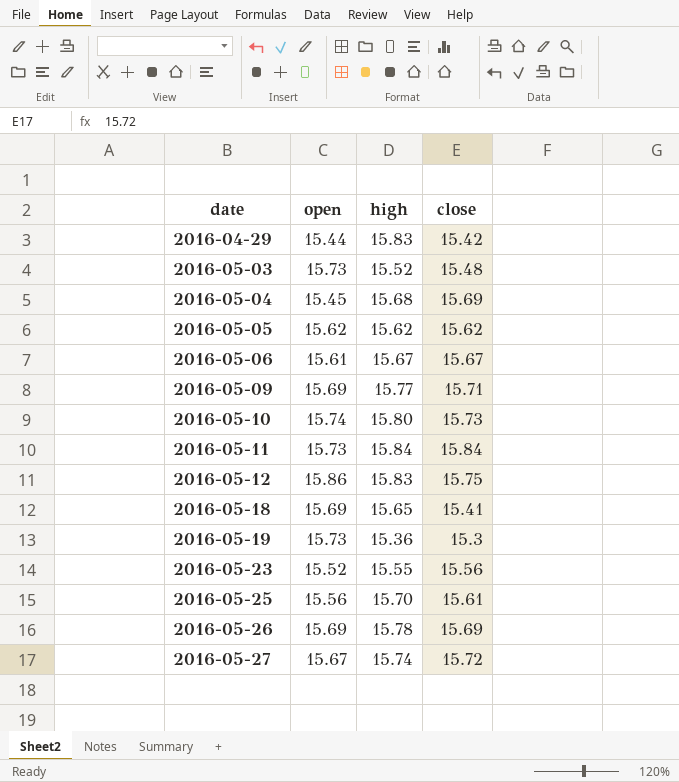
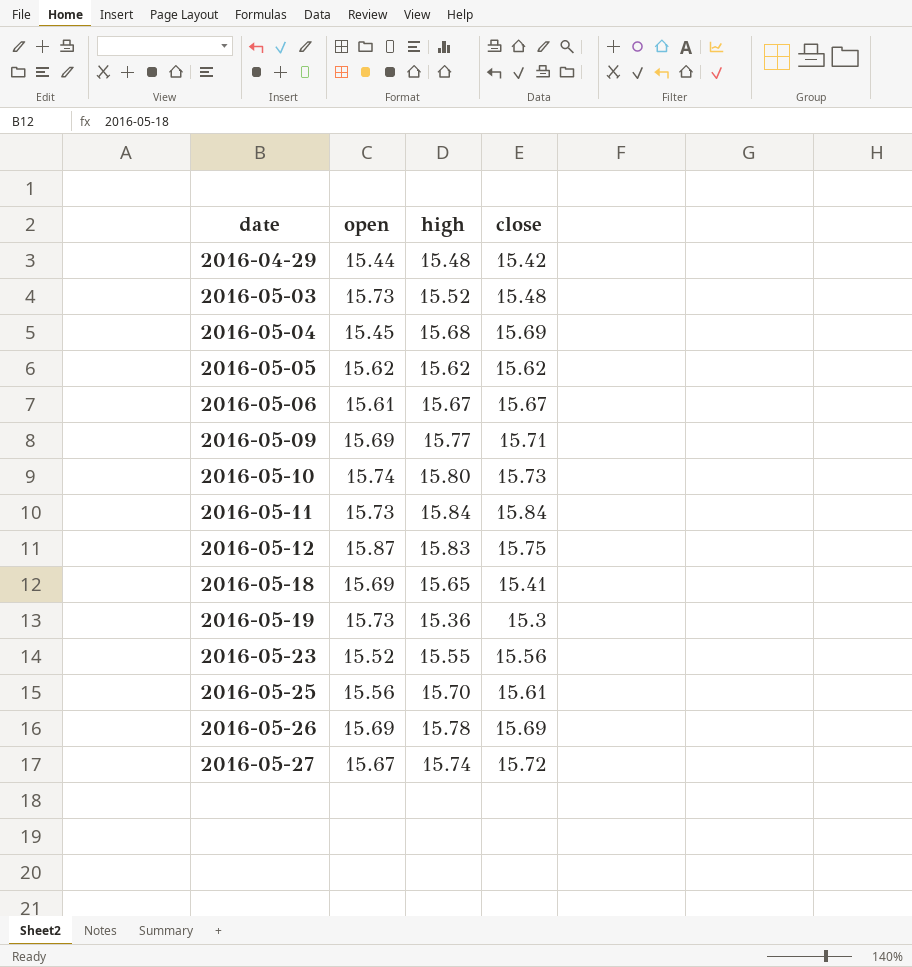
2016-04-29 | high: 15.83 -> 15.48
2016-05-12 | open: 15.86 -> 15.87

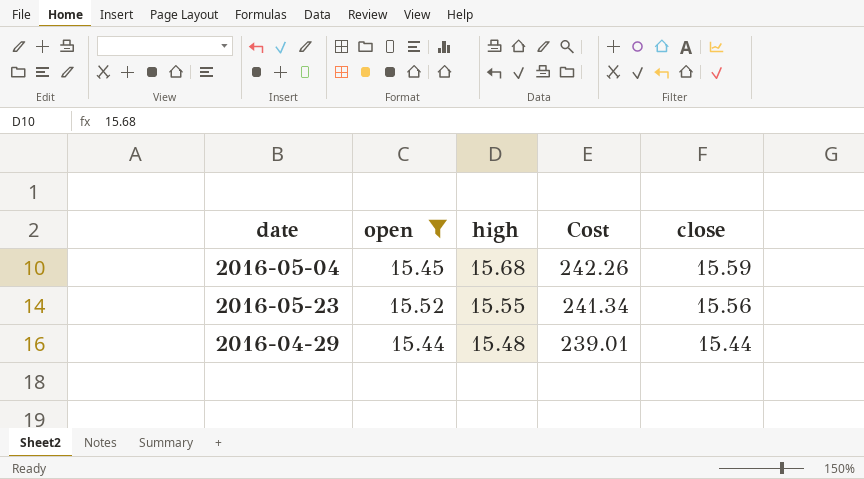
filter: none -> open <= 15.52
row order: date ascending -> high descending
column Cost | formula: none -> [open] * [high]
2016-05-04 | close: 15.69 -> 15.59
2016-04-29 | close: 15.42 -> 15.44

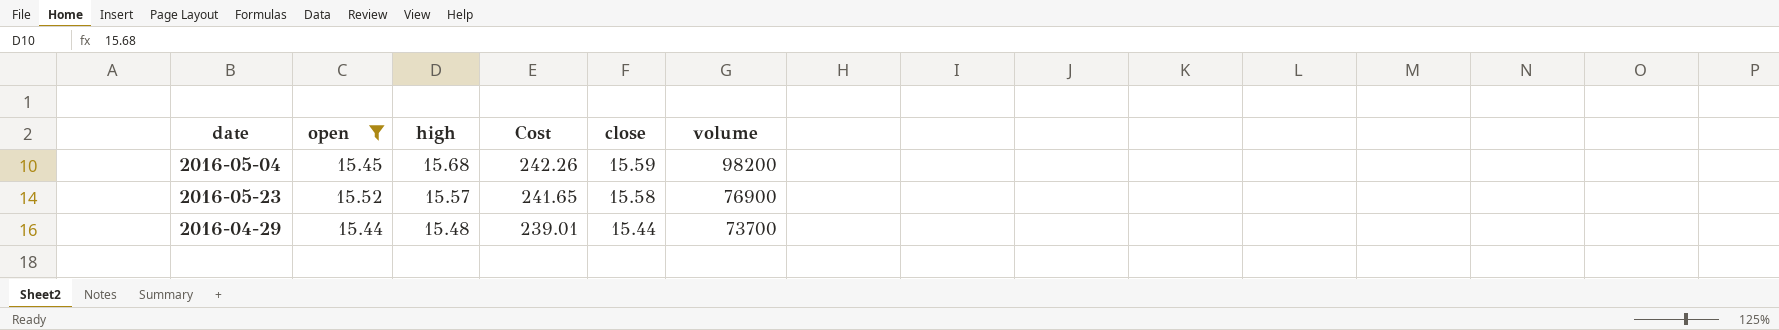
column volume | position: none -> 6
2016-05-23 | high: 15.55 -> 15.57
2016-05-23 | Cost: 241.34 -> 241.65
2016-05-23 | close: 15.56 -> 15.58

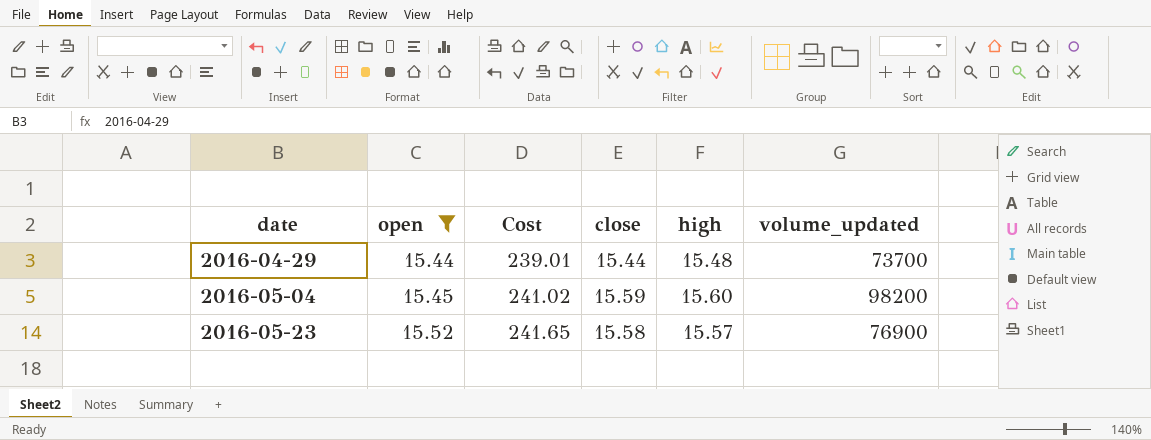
row order: high descending -> date ascending
column high | position: 3 -> 5
column name: volume -> volume_updated
2016-05-04 | Cost: 242.26 -> 241.02
2016-05-04 | high: 15.68 -> 15.60

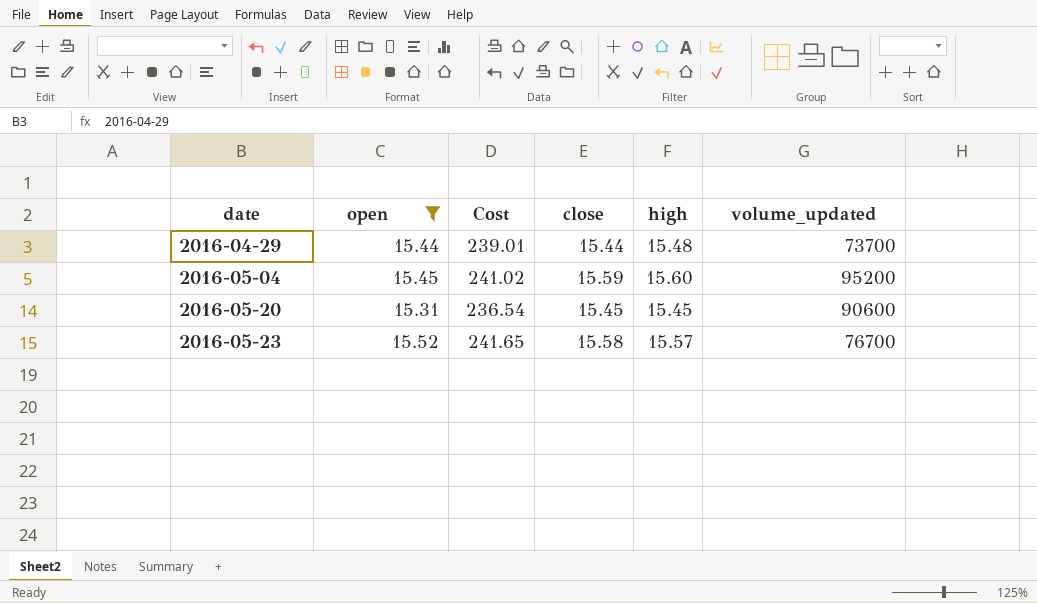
2016-05-04 | volume_updated: 98200 -> 95200
row 2016-05-20: none -> 15.31 | 236.54 | 15.45 | 15.45 | 90600
2016-05-23 | volume_updated: 76900 -> 76700

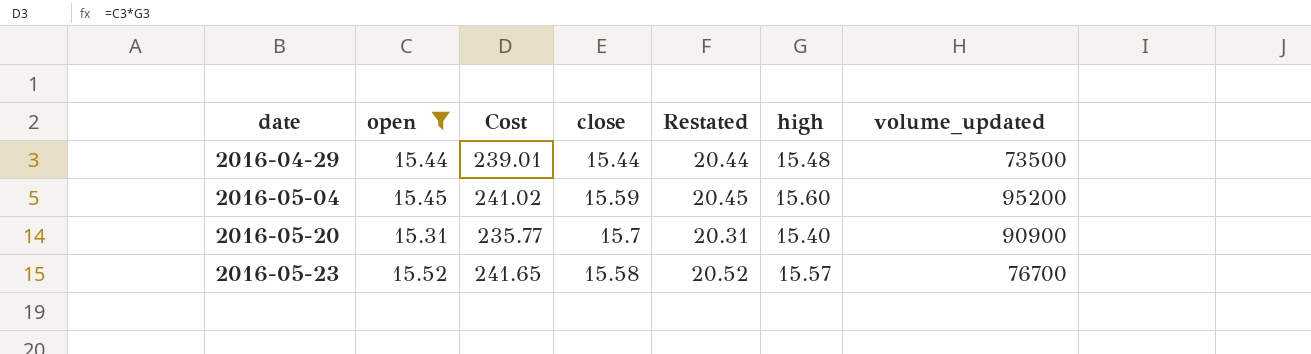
column Restated | formula: none -> [open] + 5
2016-04-29 | volume_updated: 73700 -> 73500
2016-05-20 | Cost: 236.54 -> 235.77
2016-05-20 | close: 15.45 -> 15.7
2016-05-20 | high: 15.45 -> 15.40
2016-05-20 | volume_updated: 90600 -> 90900

